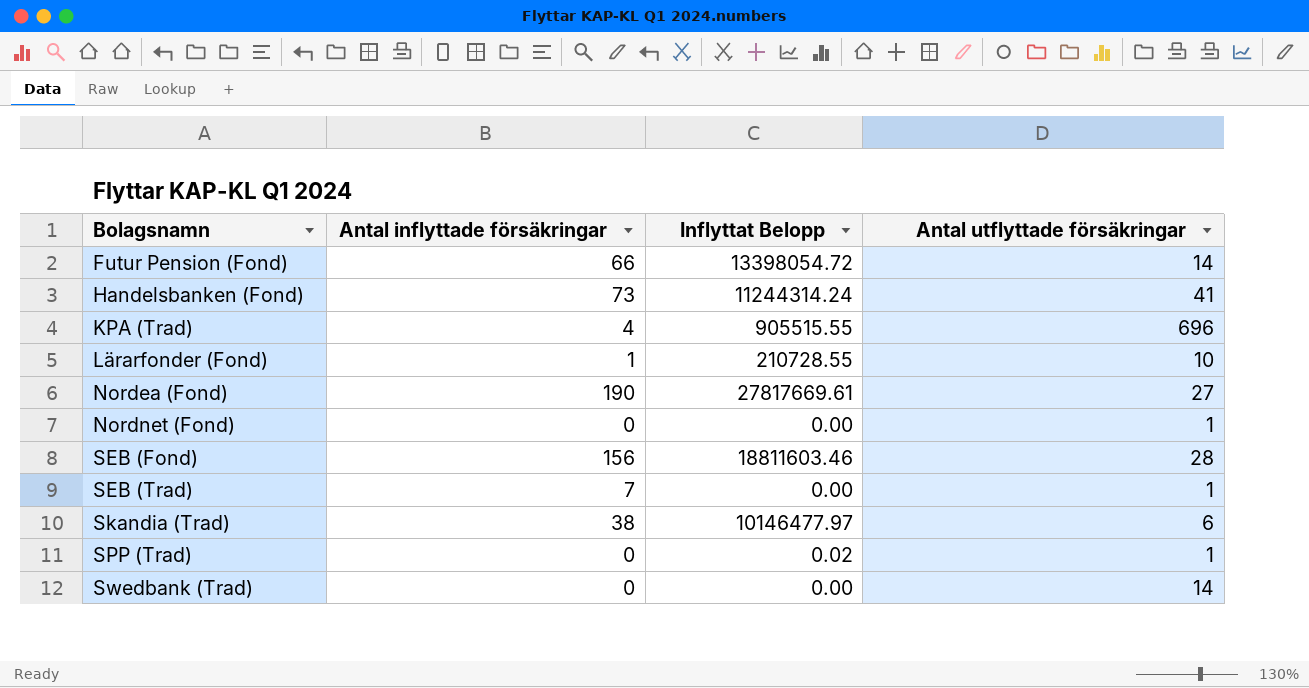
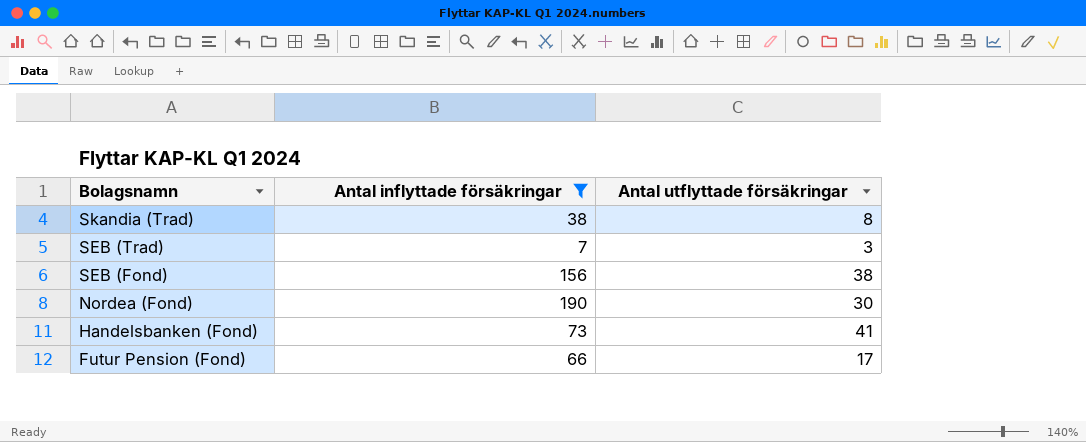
filter: none -> Antal inflyttade försäkringar >= 7
row order: Bolagsnamn ascending -> Bolagsnamn descending
column Inflyttat Belopp | position: 3 -> none
Skandia (Trad) | Antal utflyttade försäkringar: 6 -> 8
SEB (Trad) | Antal utflyttade försäkringar: 1 -> 3
SEB (Fond) | Antal utflyttade försäkringar: 28 -> 38
Nordea (Fond) | Antal utflyttade försäkringar: 27 -> 30
Futur Pension (Fond) | Antal utflyttade försäkringar: 14 -> 17

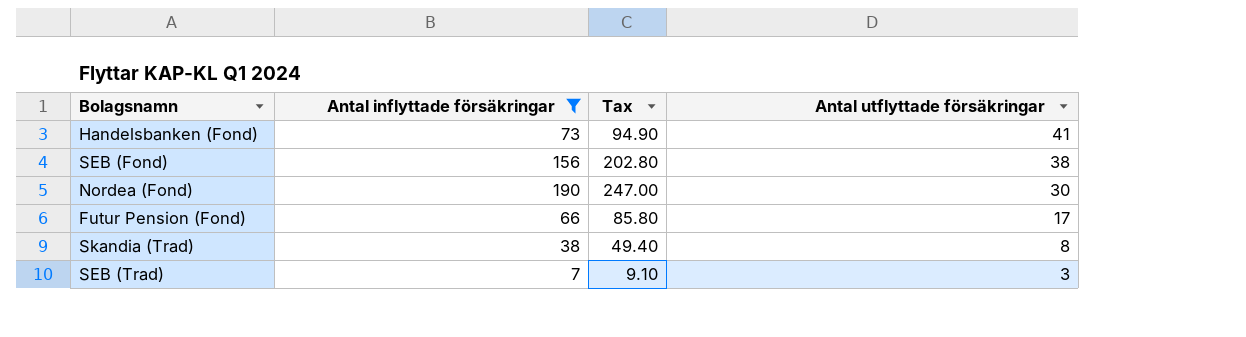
row order: Bolagsnamn descending -> Antal utflyttade försäkringar descending
column Tax | formula: none -> [Antal inflyttade försäkringar] * 1.3

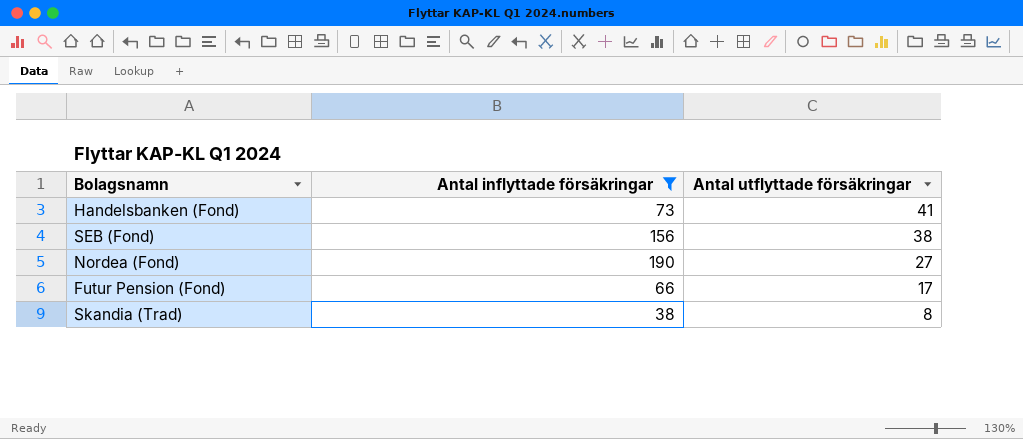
column Tax | formula: [Antal inflyttade försäkringar] * 1.3 -> none
row SEB (Trad): 7 | 9.10 | 3 -> none
Nordea (Fond) | Antal utflyttade försäkringar: 30 -> 27

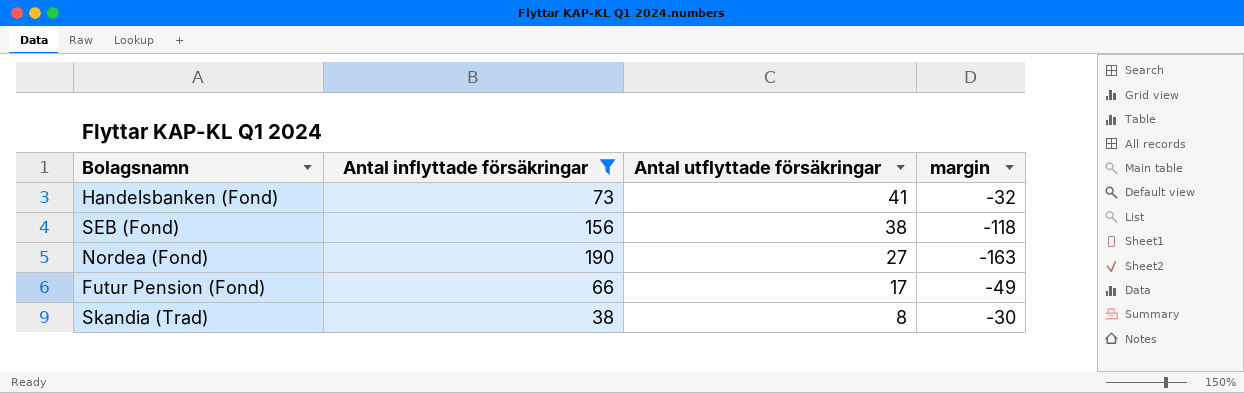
column margin | formula: none -> [Antal utflyttade försäkringar] - [Antal inflyttade försäkringar]

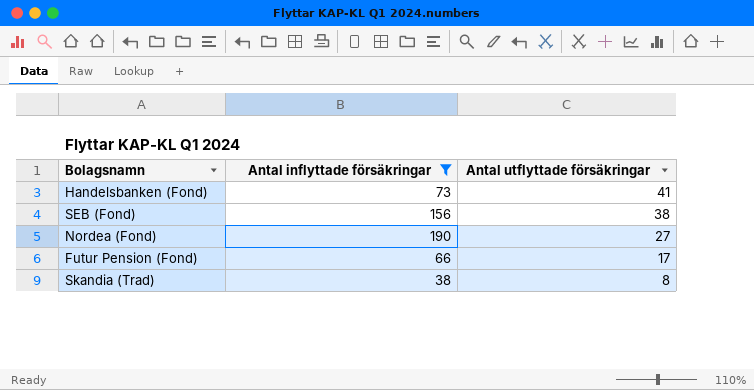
column margin | formula: [Antal utflyttade försäkringar] - [Antal inflyttade försäkringar] -> none

